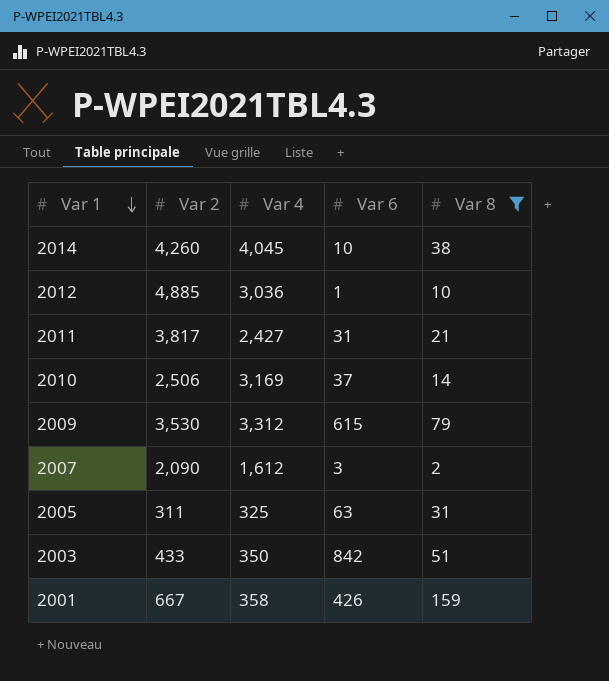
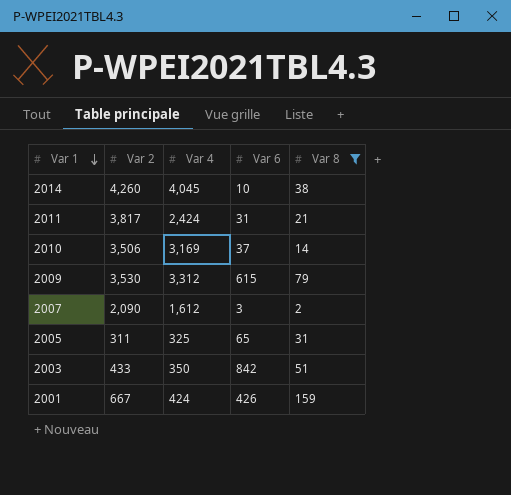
row 2012: 4,885 | 3,036 | 1 | 10 -> none
2011 | Var 4: 2,427 -> 2,424
2010 | Var 2: 2,506 -> 3,506
2005 | Var 6: 63 -> 65
2001 | Var 4: 358 -> 424

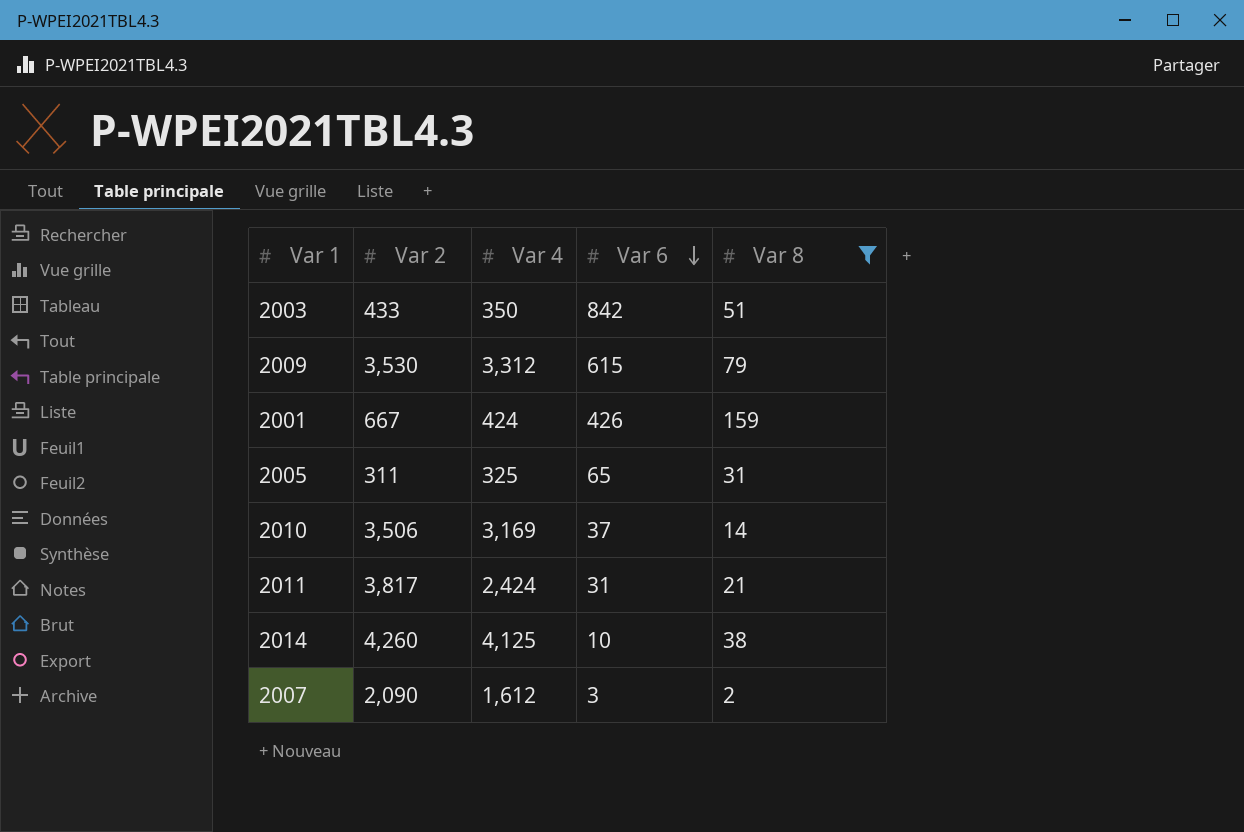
row order: Var 1 descending -> Var 6 descending
2014 | Var 4: 4,045 -> 4,125

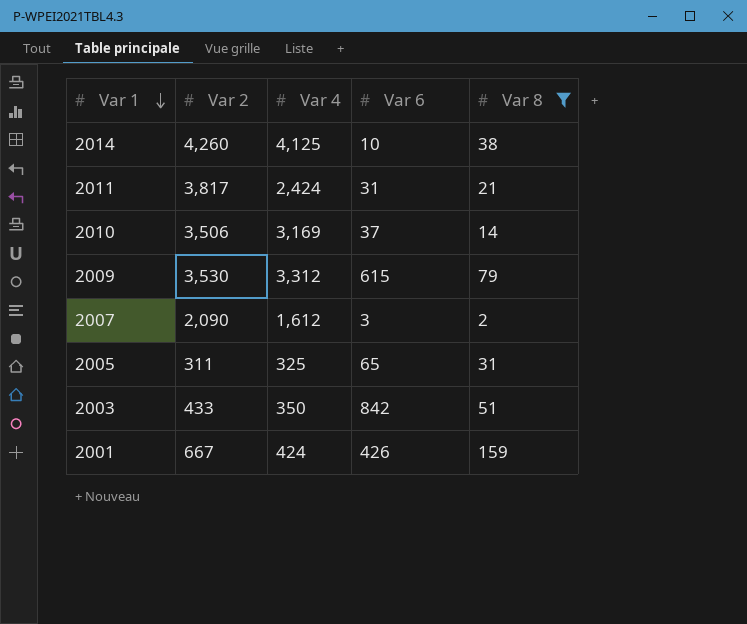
row order: Var 6 descending -> Var 1 descending

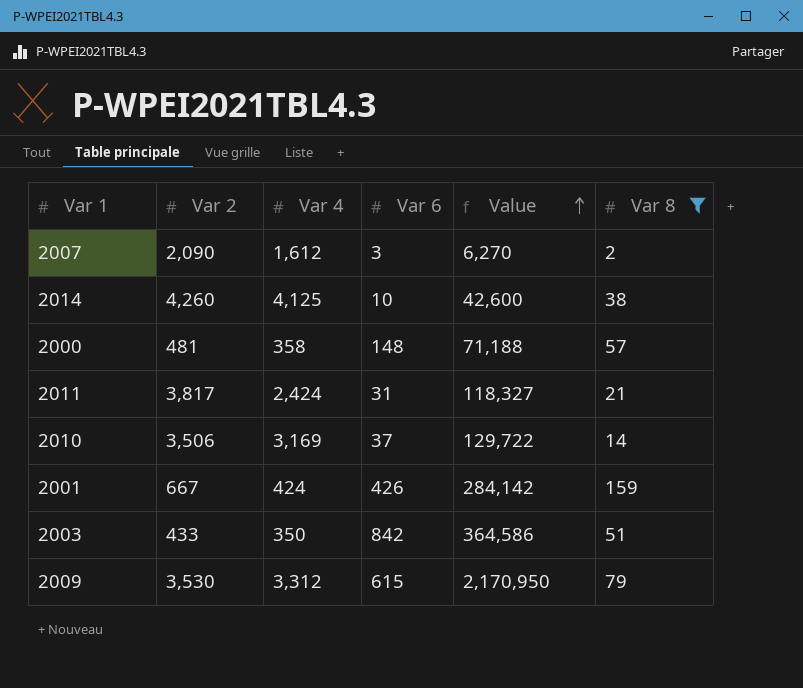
row order: Var 1 descending -> Value ascending
column Value | formula: none -> [Var 2] * [Var 6]
row 2005: 311 | 325 | 65 | 31 -> none
row 2000: none -> 481 | 358 | 148 | 71,188 | 57

